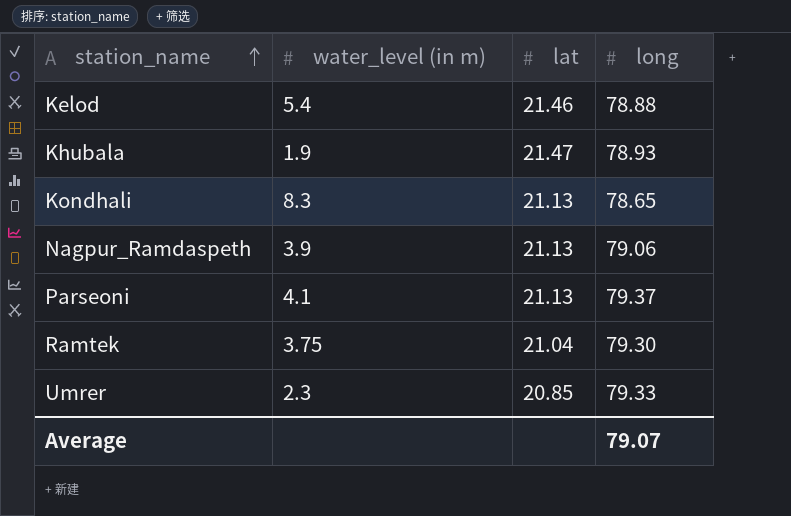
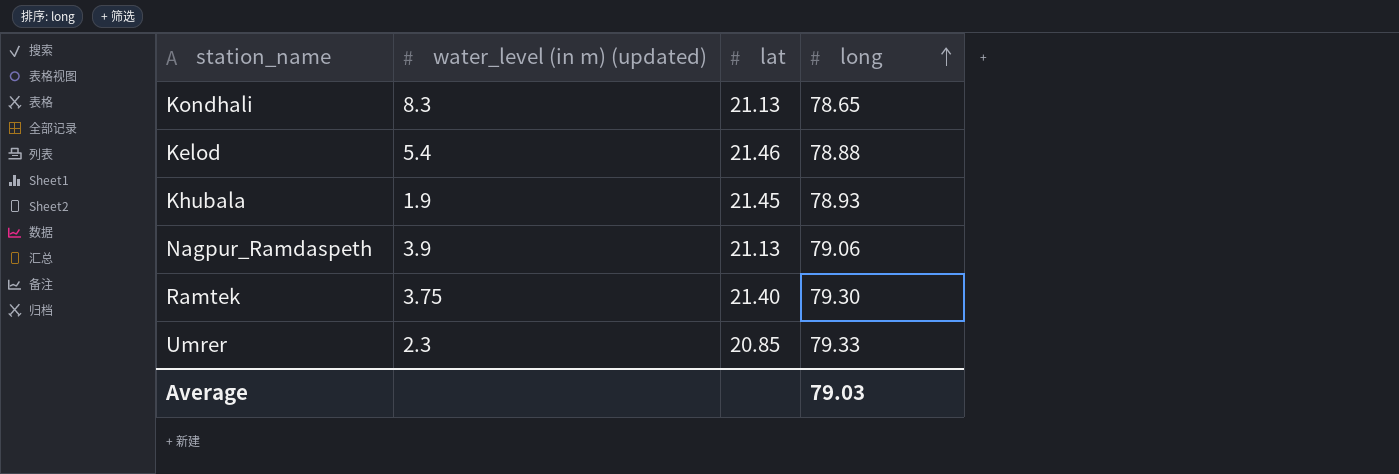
row order: station_name ascending -> long ascending
column name: water_level (in m) -> water_level (in m) (updated)
row Parseoni: 4.1 | 21.13 | 79.37 -> none
Khubala | lat: 21.47 -> 21.45
Ramtek | lat: 21.04 -> 21.40
Average | long: 79.07 -> 79.03

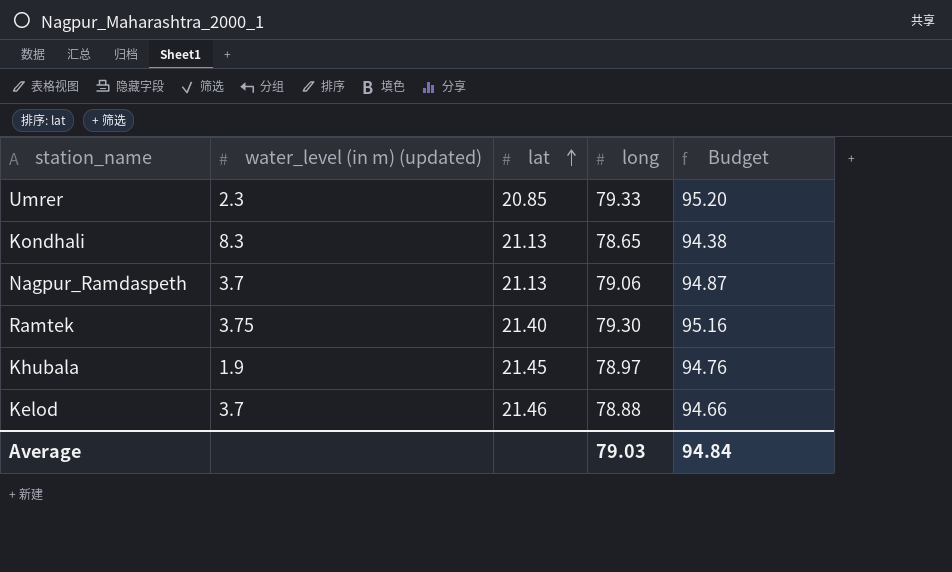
row order: long ascending -> lat ascending
column Budget | formula: none -> [long] * 1.2
Nagpur_Ramdaspeth | water_level (in m) (updated): 3.9 -> 3.7
Khubala | long: 78.93 -> 78.97
Kelod | water_level (in m) (updated): 5.4 -> 3.7

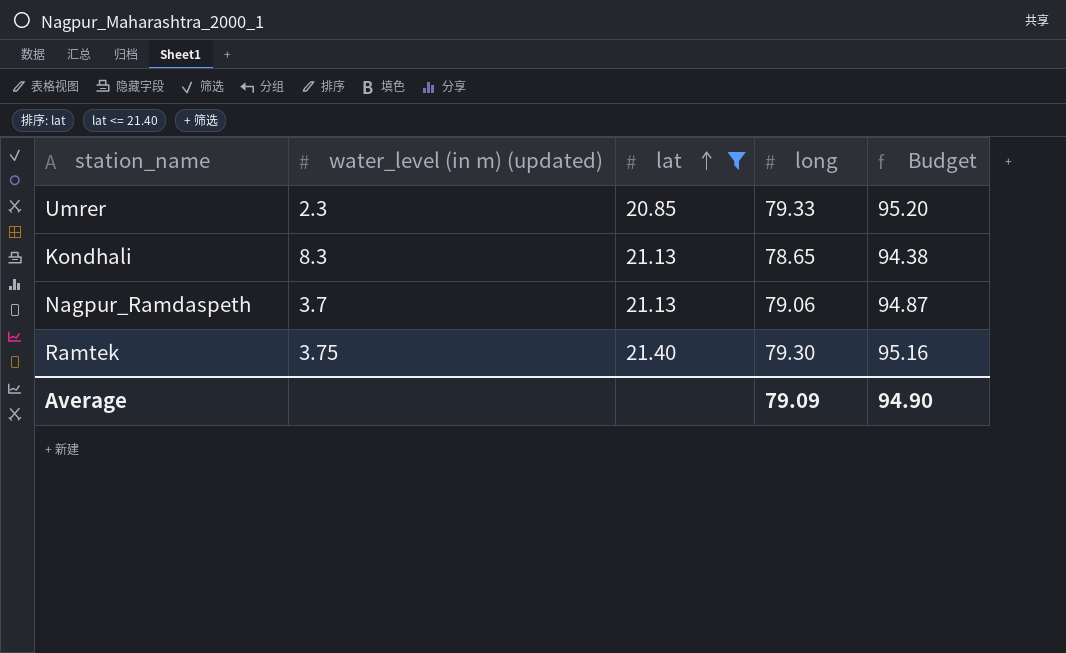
filter: none -> lat <= 21.40
Average | long: 79.03 -> 79.09
Average | Budget: 94.84 -> 94.90

